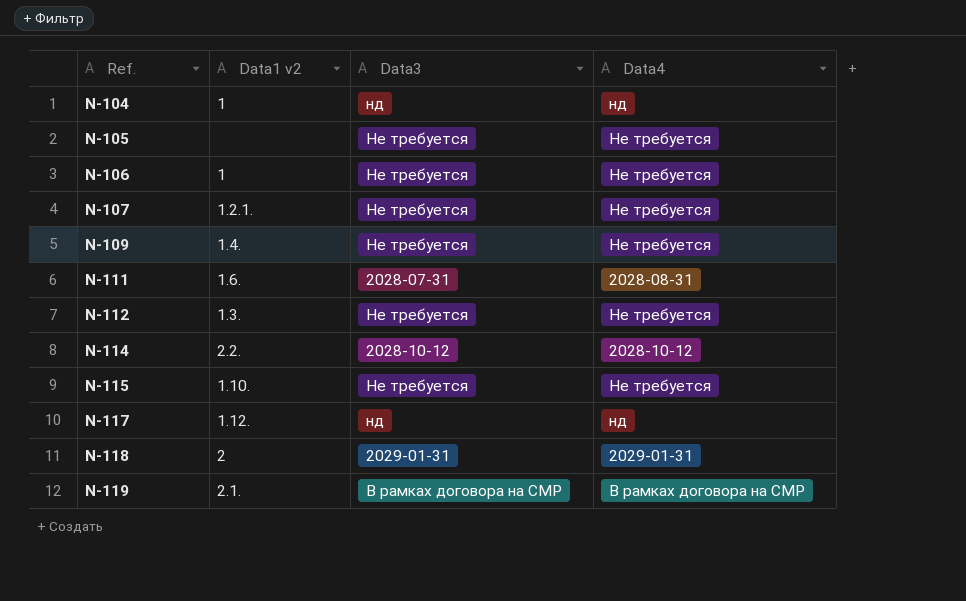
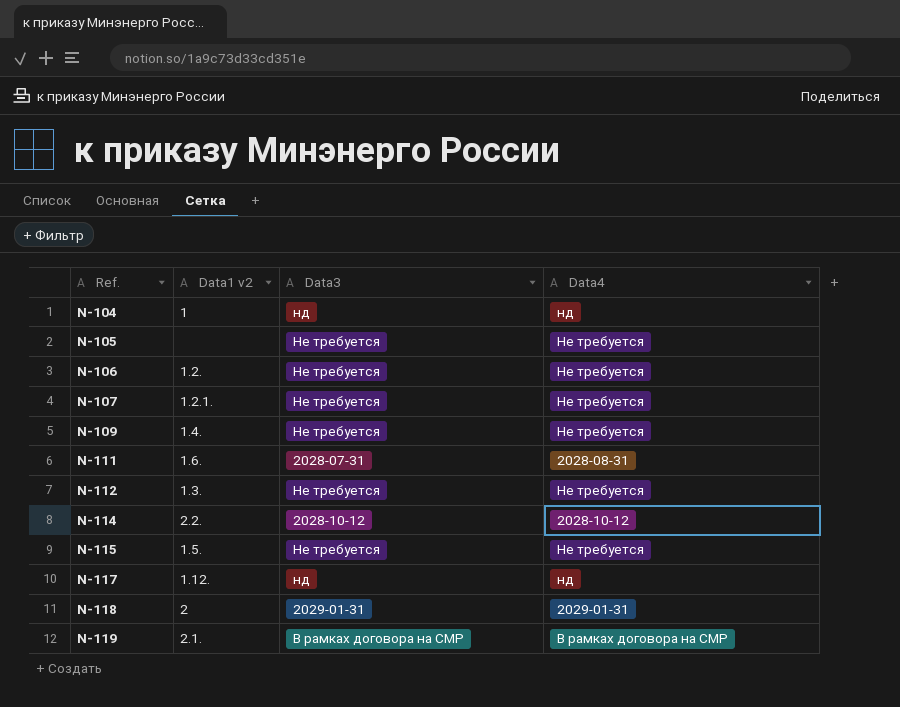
N-106 | Data1 v2: 1 -> 1.2.
N-115 | Data1 v2: 1.10. -> 1.5.

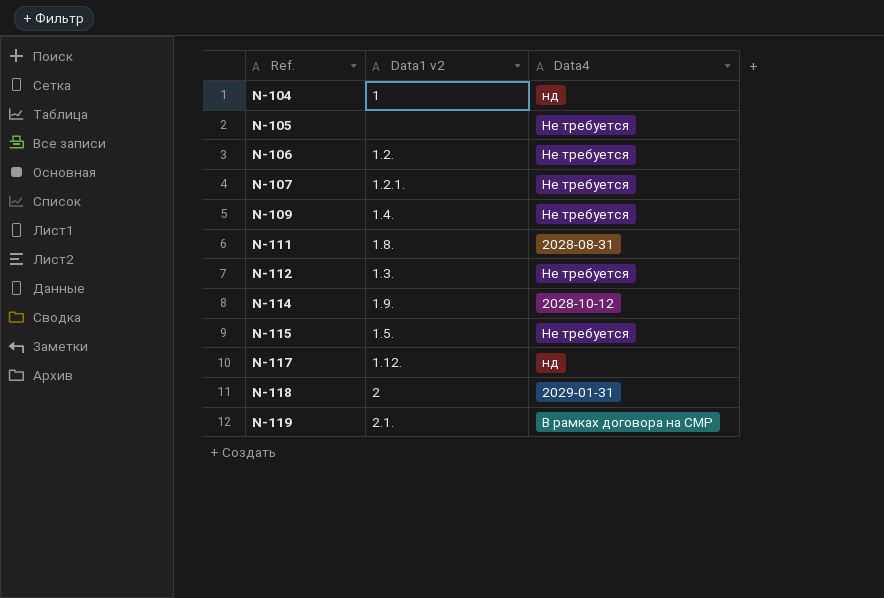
column Data3 | position: 3 -> none
N-111 | Data1 v2: 1.6. -> 1.8.
N-114 | Data1 v2: 2.2. -> 1.9.

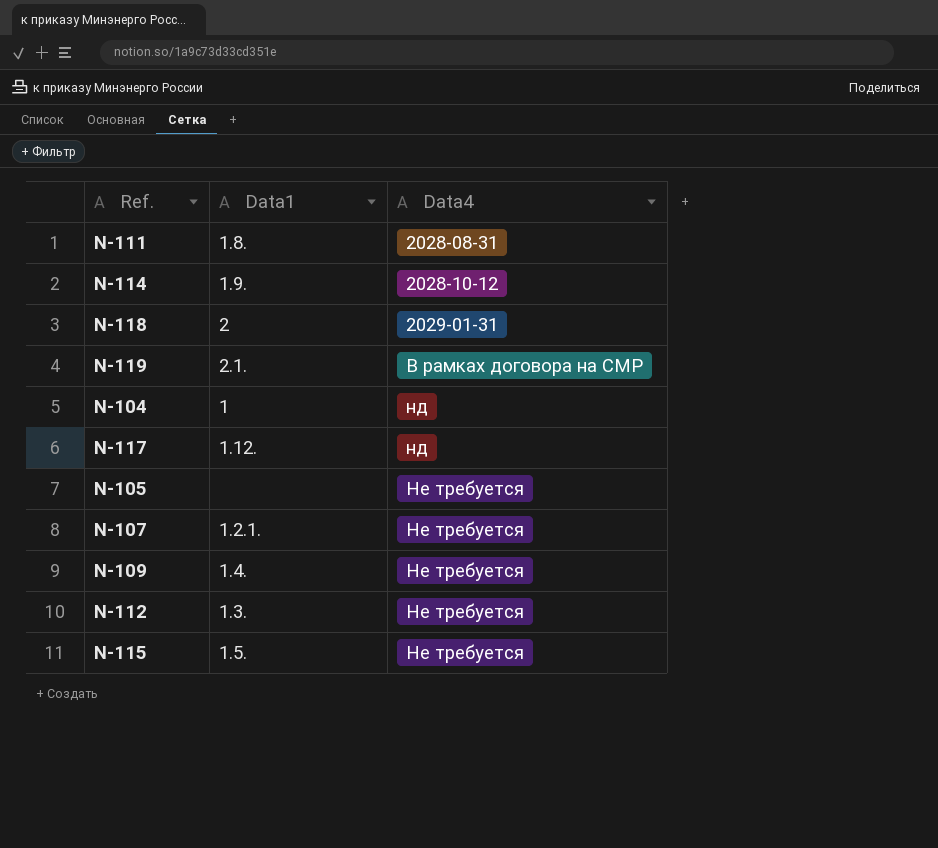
row order: Ref. ascending -> Data4 ascending
column name: Data1 v2 -> Data1
row N-106: 1.2. | Не требуется -> none

